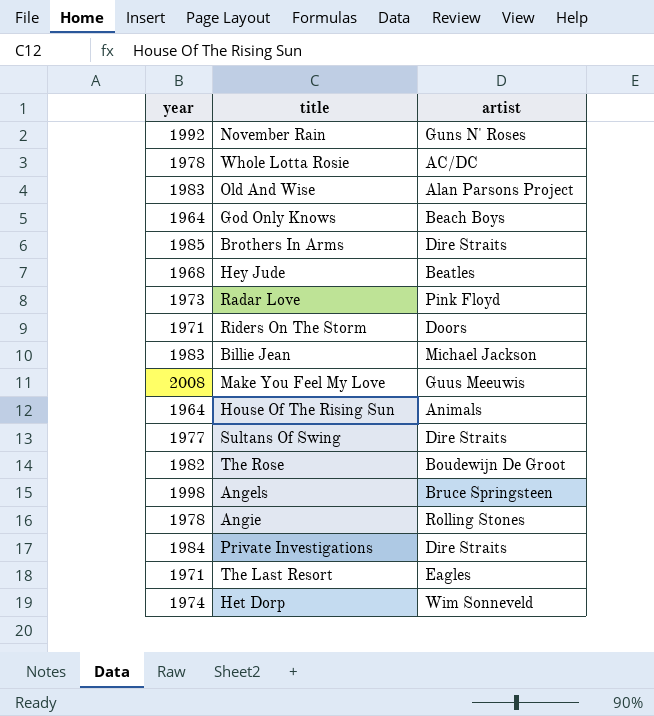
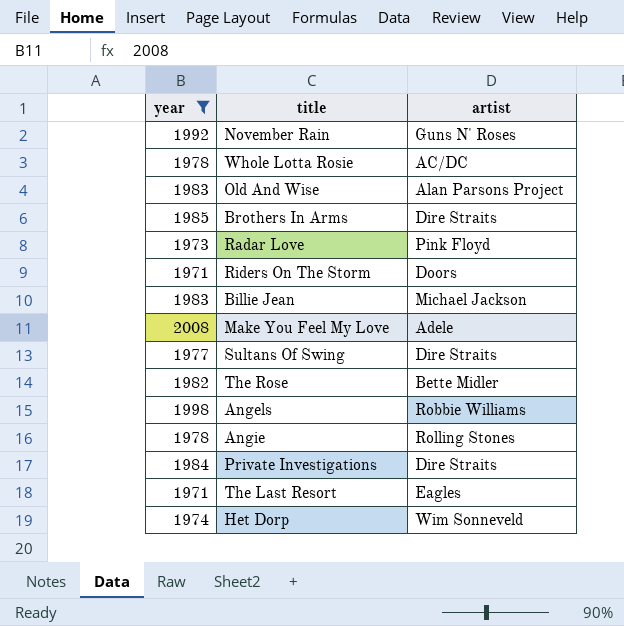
filter: none -> year >= 1971
Make You Feel My Love | artist: Guus Meeuwis -> Adele
The Rose | artist: Boudewijn De Groot -> Bette Midler
Angels | artist: Bruce Springsteen -> Robbie Williams

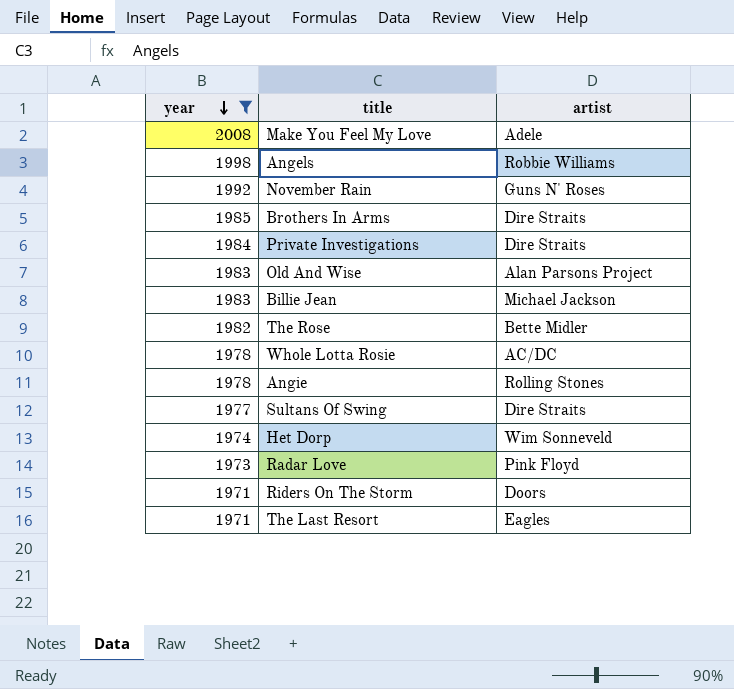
row order: none -> year descending

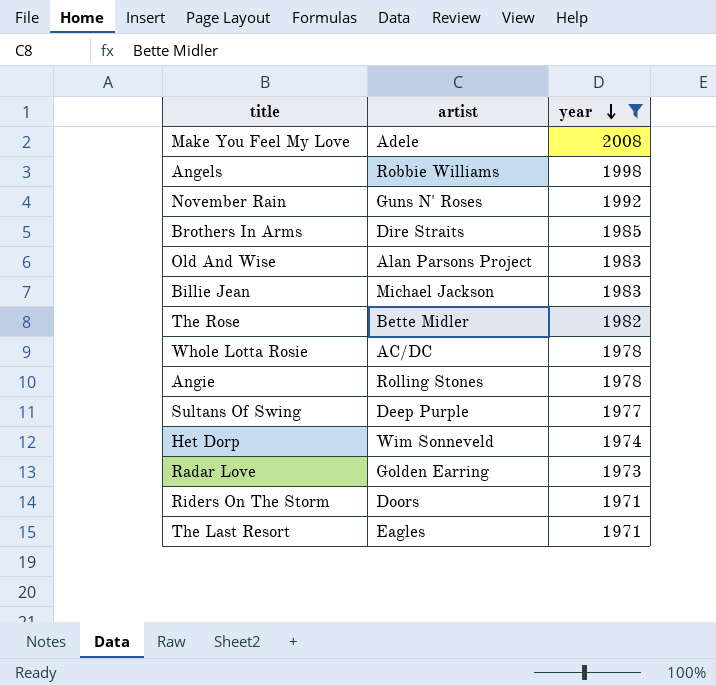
column year | position: 1 -> 3
row Private Investigations: 1984 | Dire Straits -> none
Sultans Of Swing | artist: Dire Straits -> Deep Purple
Radar Love | artist: Pink Floyd -> Golden Earring

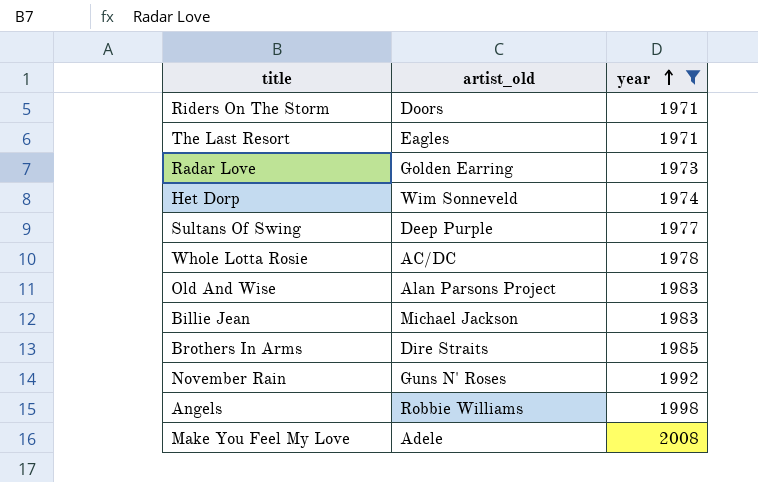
row order: year descending -> year ascending
column name: artist -> artist_old
row The Rose: Bette Midler | 1982 -> none
row Angie: Rolling Stones | 1978 -> none

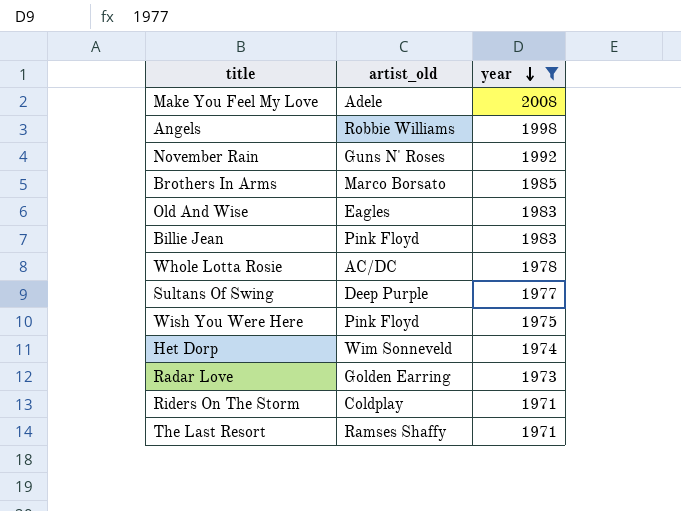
row order: year ascending -> year descending
Brothers In Arms | artist_old: Dire Straits -> Marco Borsato
Old And Wise | artist_old: Alan Parsons Project -> Eagles
Billie Jean | artist_old: Michael Jackson -> Pink Floyd
row Wish You Were Here: none -> Pink Floyd | 1975
Riders On The Storm | artist_old: Doors -> Coldplay
The Last Resort | artist_old: Eagles -> Ramses Shaffy

